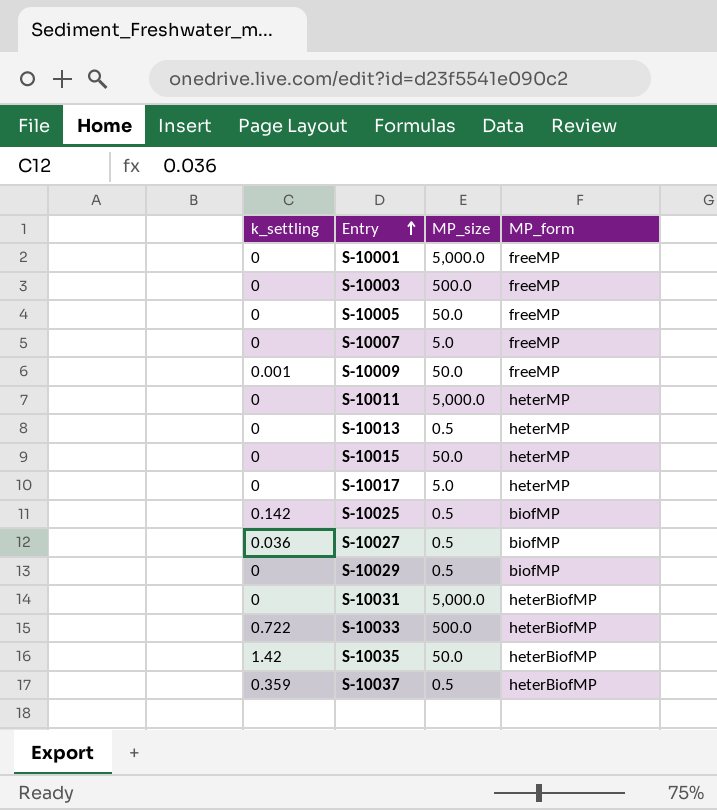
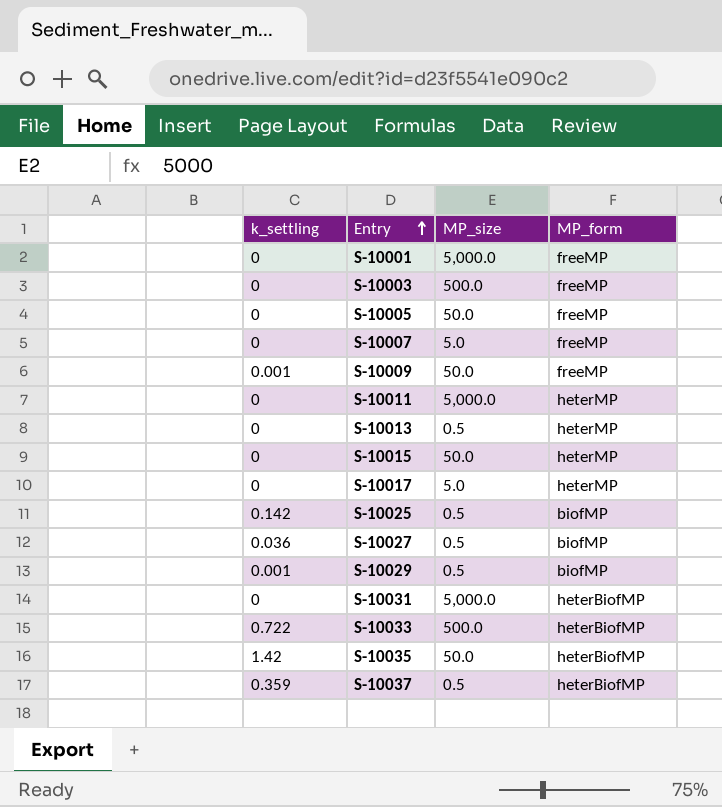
S-10029 | k_settling: 0 -> 0.001

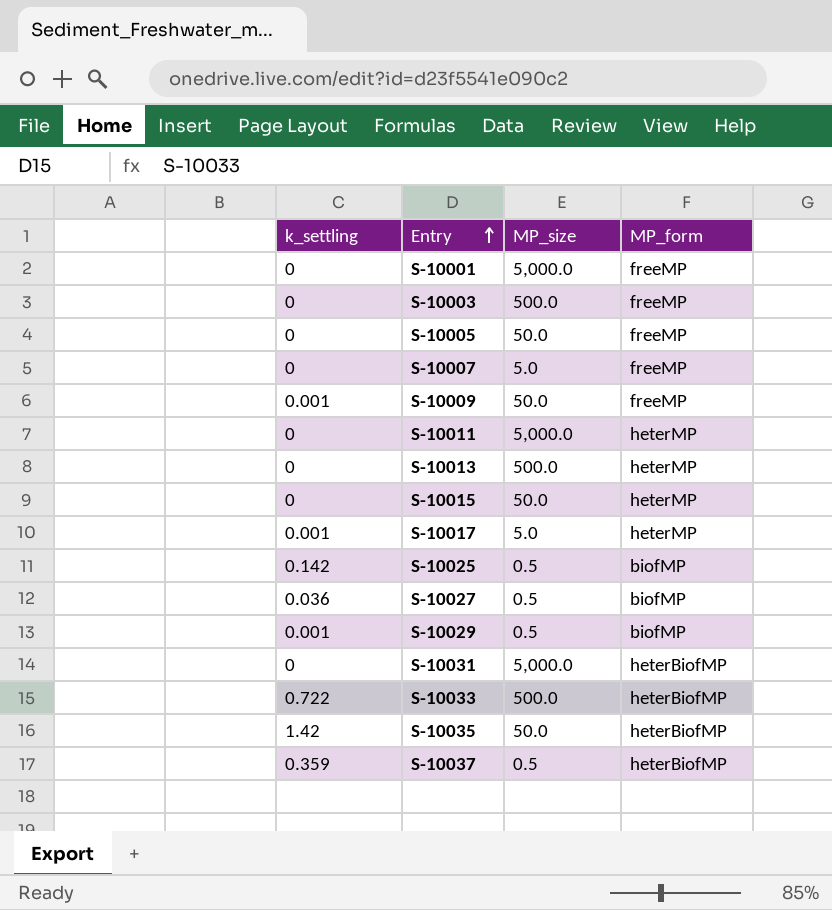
S-10013 | MP_size: 0.5 -> 500.0
S-10017 | k_settling: 0 -> 0.001

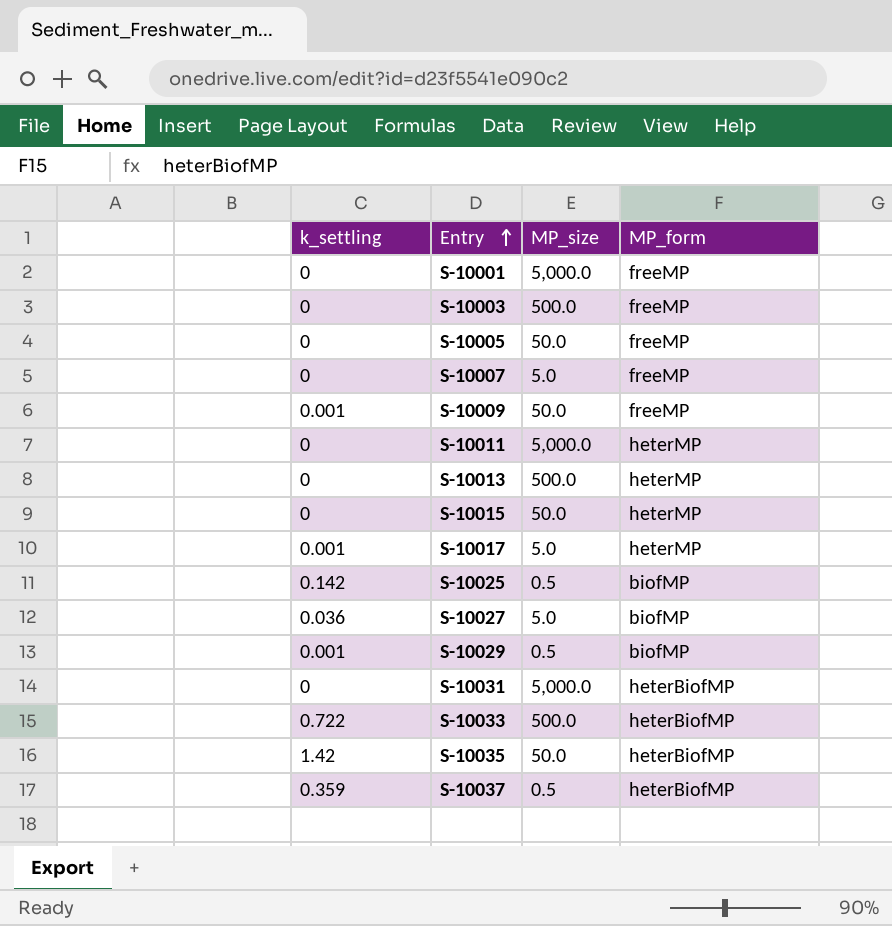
S-10027 | MP_size: 0.5 -> 5.0

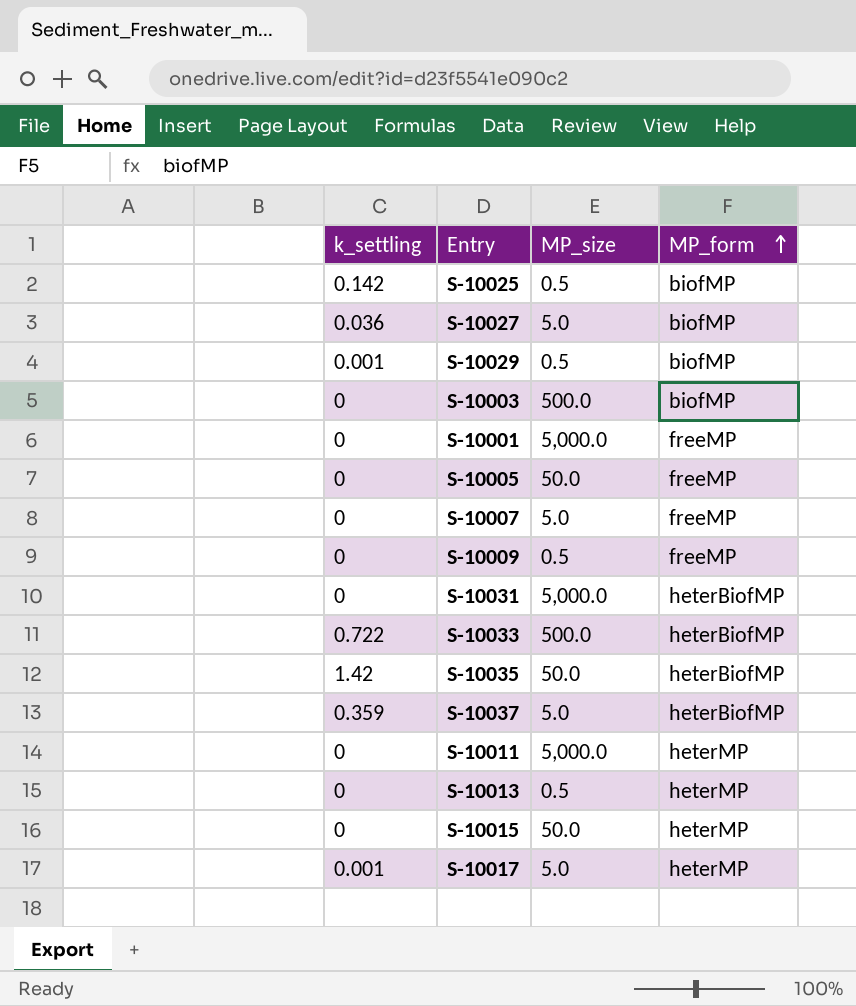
row order: Entry ascending -> MP_form ascending
S-10003 | MP_form: freeMP -> biofMP
S-10009 | k_settling: 0.001 -> 0
S-10009 | MP_size: 50.0 -> 0.5
S-10037 | MP_size: 0.5 -> 5.0
S-10013 | MP_size: 500.0 -> 0.5

